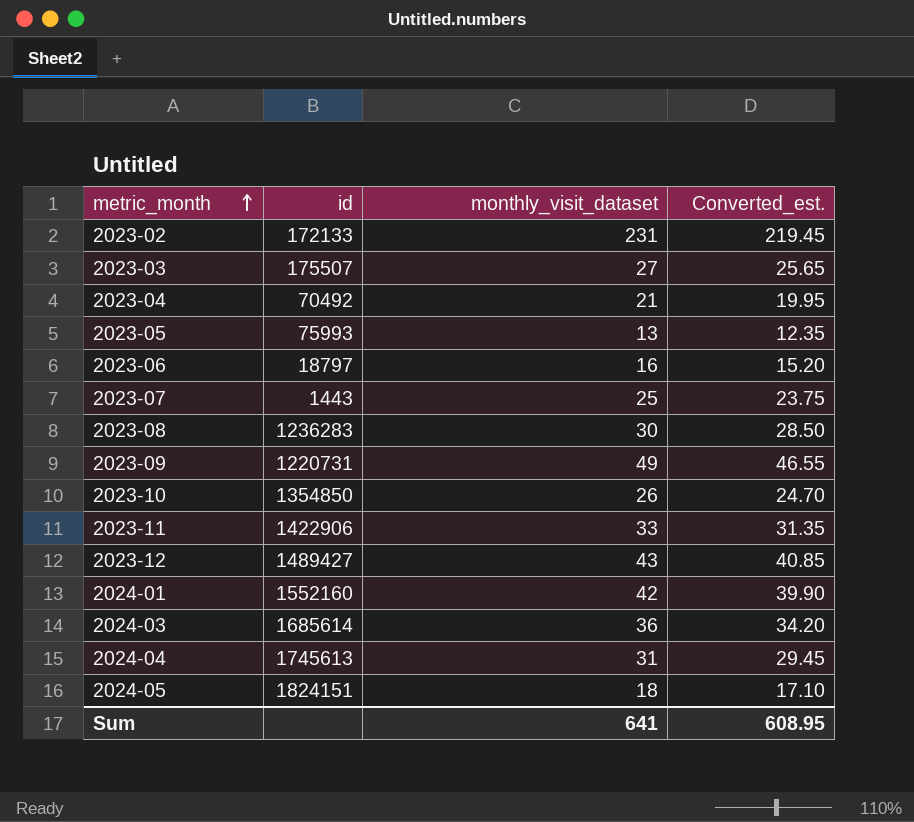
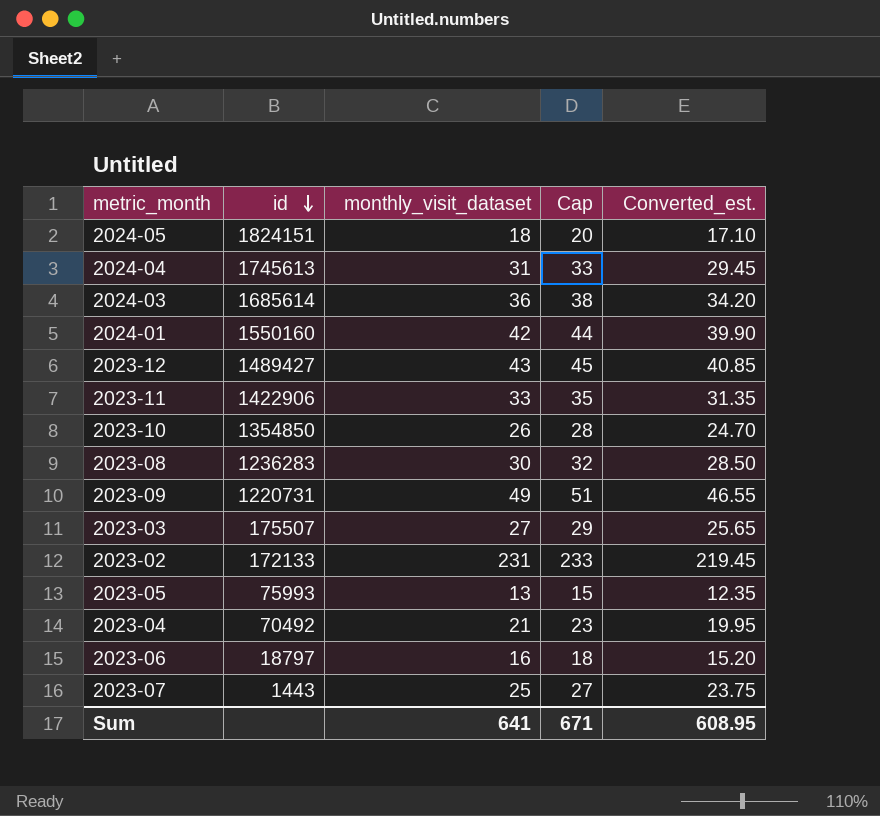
row order: metric_month ascending -> id descending
column Cap | formula: none -> [monthly_visit_dataset] + 2
2024-01 | id: 1552160 -> 1550160

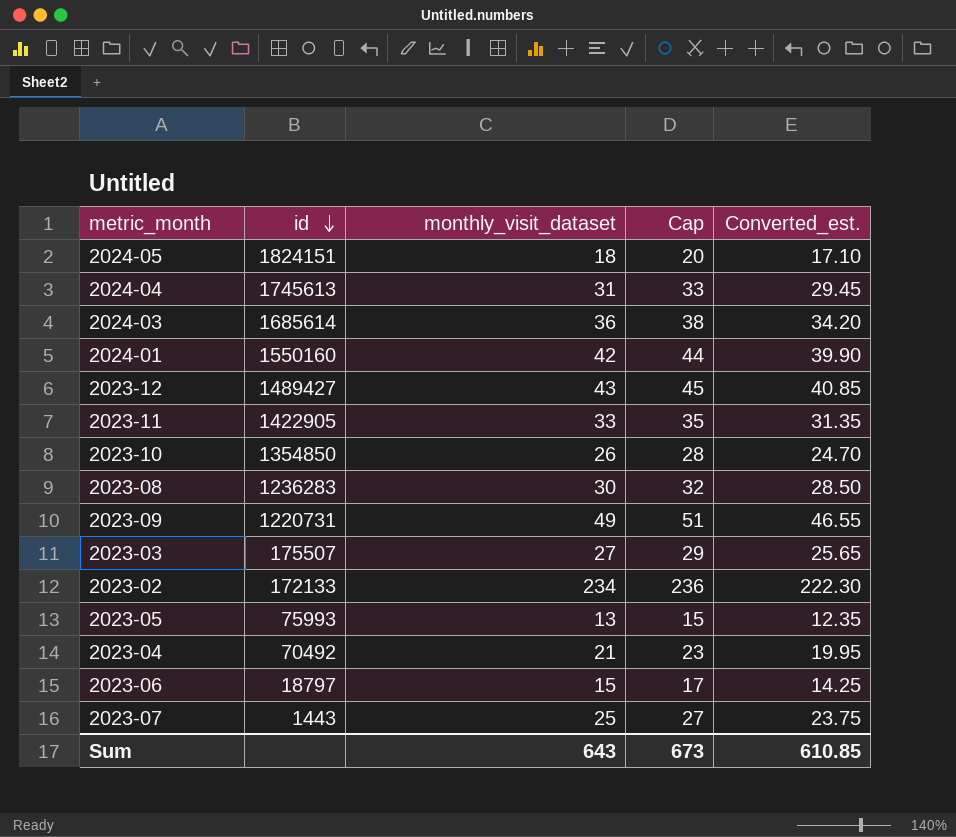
2023-11 | id: 1422906 -> 1422905
2023-02 | monthly_visit_dataset: 231 -> 234
2023-02 | Cap: 233 -> 236
2023-02 | Converted_est.: 219.45 -> 222.30
2023-06 | monthly_visit_dataset: 16 -> 15
2023-06 | Cap: 18 -> 17
2023-06 | Converted_est.: 15.20 -> 14.25
Sum | monthly_visit_dataset: 641 -> 643
Sum | Cap: 671 -> 673
Sum | Converted_est.: 608.95 -> 610.85

